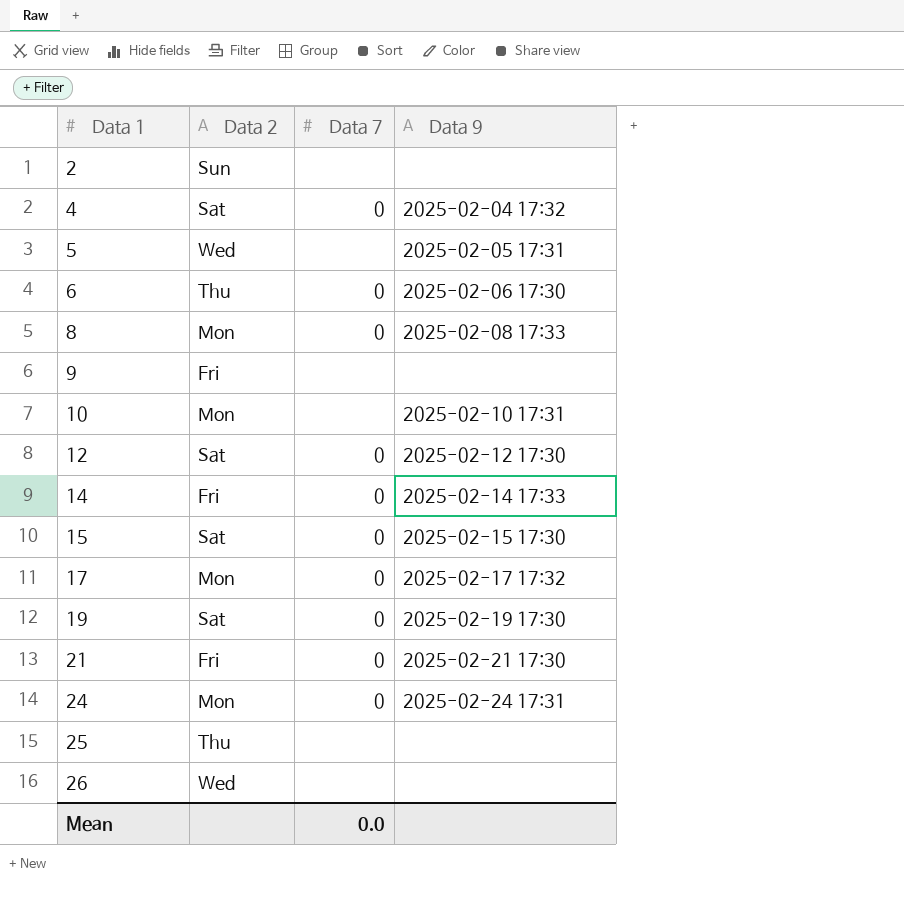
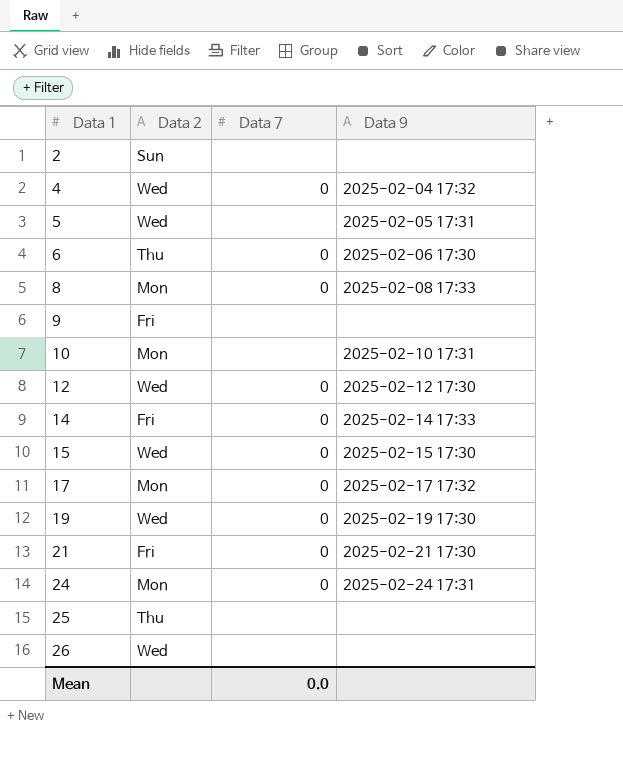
4 | Data 2: Sat -> Wed
12 | Data 2: Sat -> Wed
15 | Data 2: Sat -> Wed
19 | Data 2: Sat -> Wed

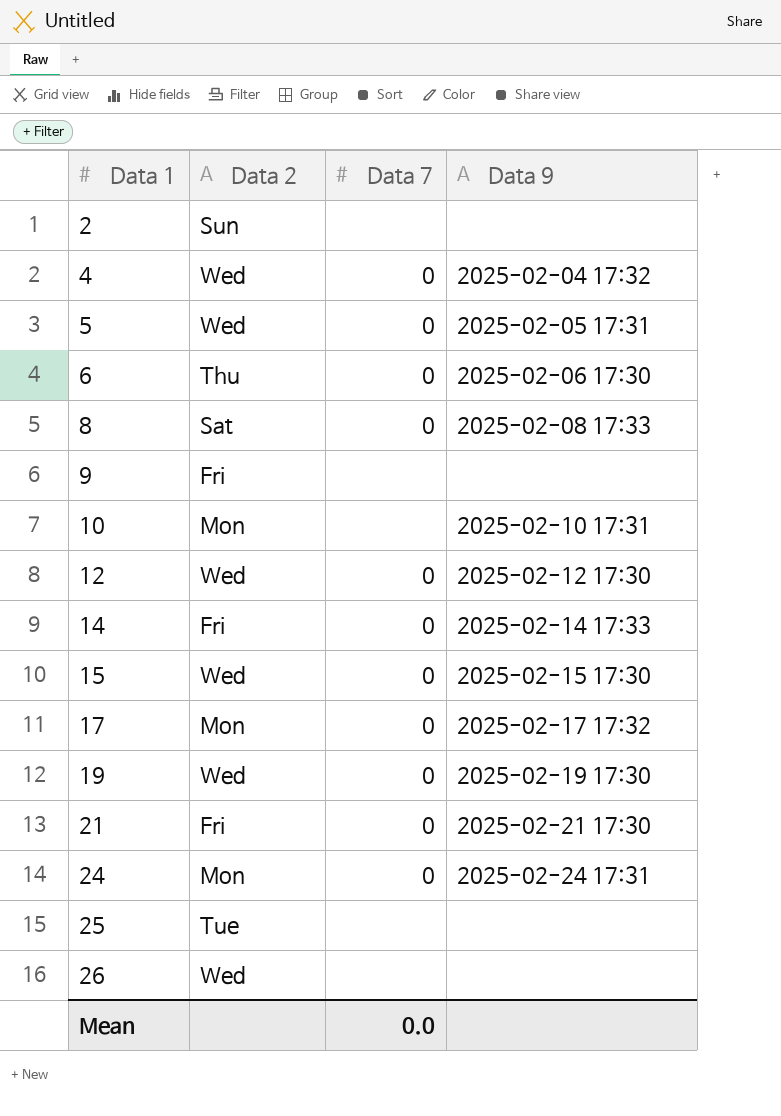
5 | Data 7: none -> 0
8 | Data 2: Mon -> Sat
25 | Data 2: Thu -> Tue

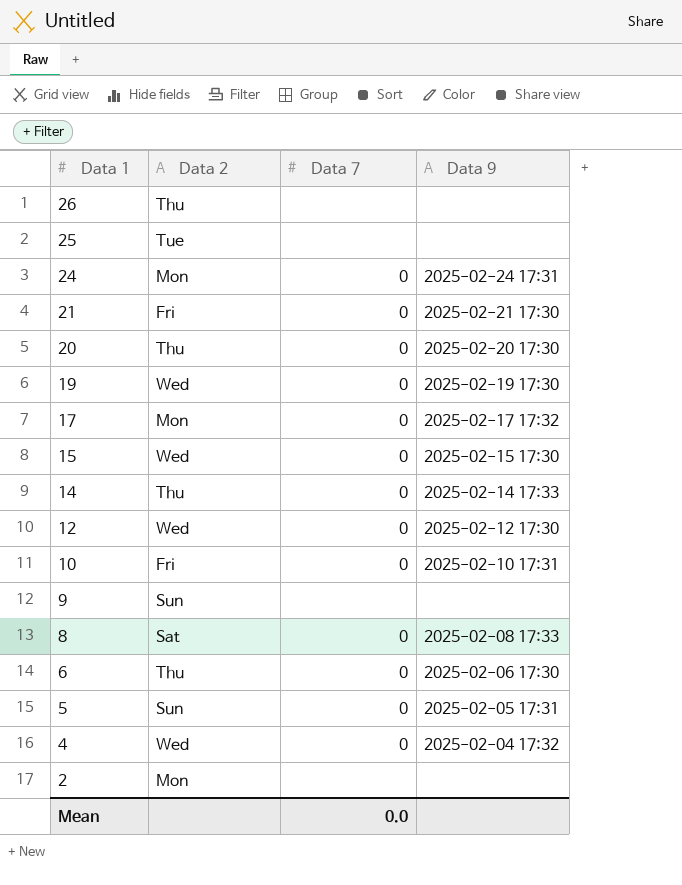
row order: Data 1 ascending -> Data 1 descending
26 | Data 2: Wed -> Thu
row 20: none -> Thu | 0 | 2025-02-20 17:30
14 | Data 2: Fri -> Thu
10 | Data 2: Mon -> Fri
10 | Data 7: none -> 0
9 | Data 2: Fri -> Sun
5 | Data 2: Wed -> Sun
2 | Data 2: Sun -> Mon

